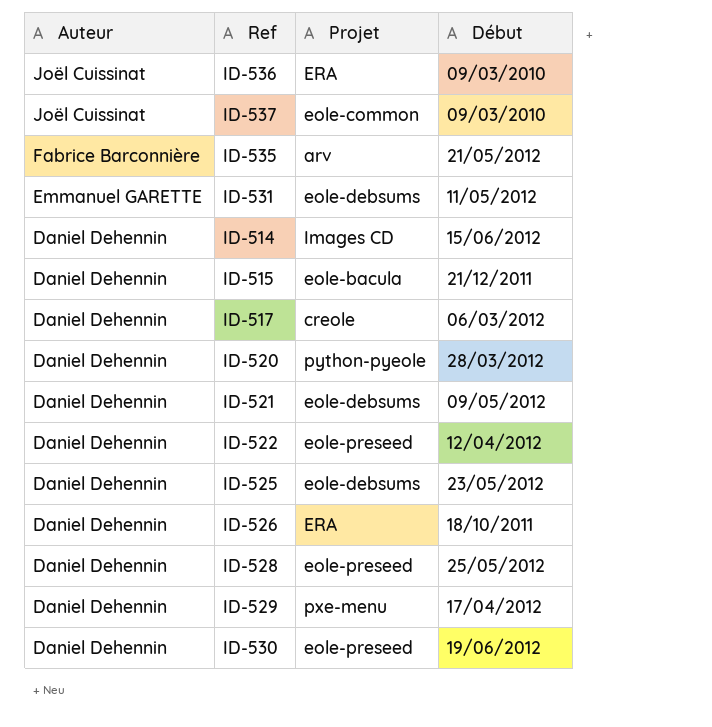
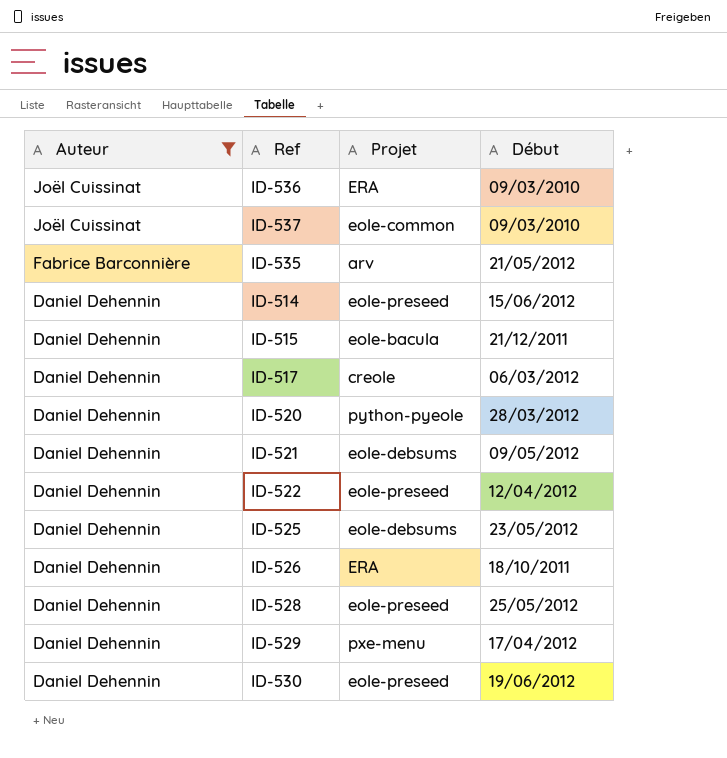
filter: none -> Auteur != Emmanuel GARETTE
ID-514 | Projet: Images CD -> eole-preseed

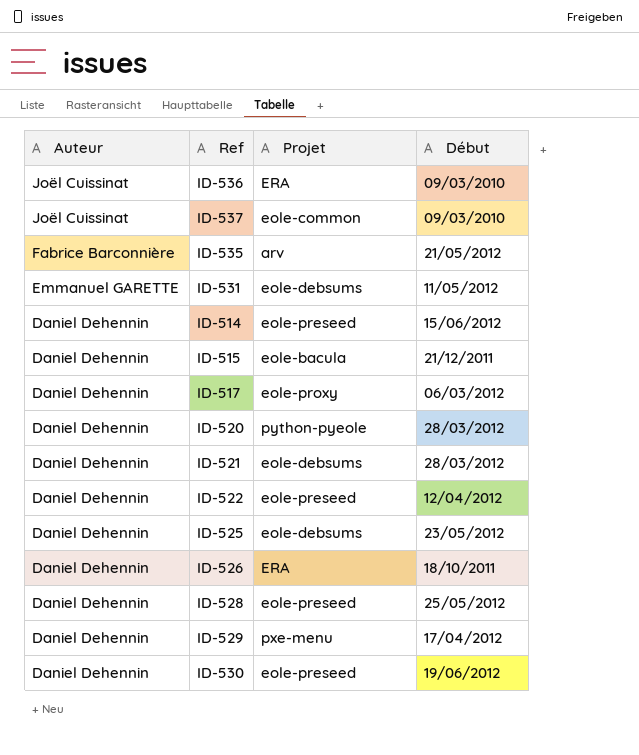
filter: Auteur != Emmanuel GARETTE -> none
ID-517 | Projet: creole -> eole-proxy
ID-521 | Début: 09/05/2012 -> 28/03/2012

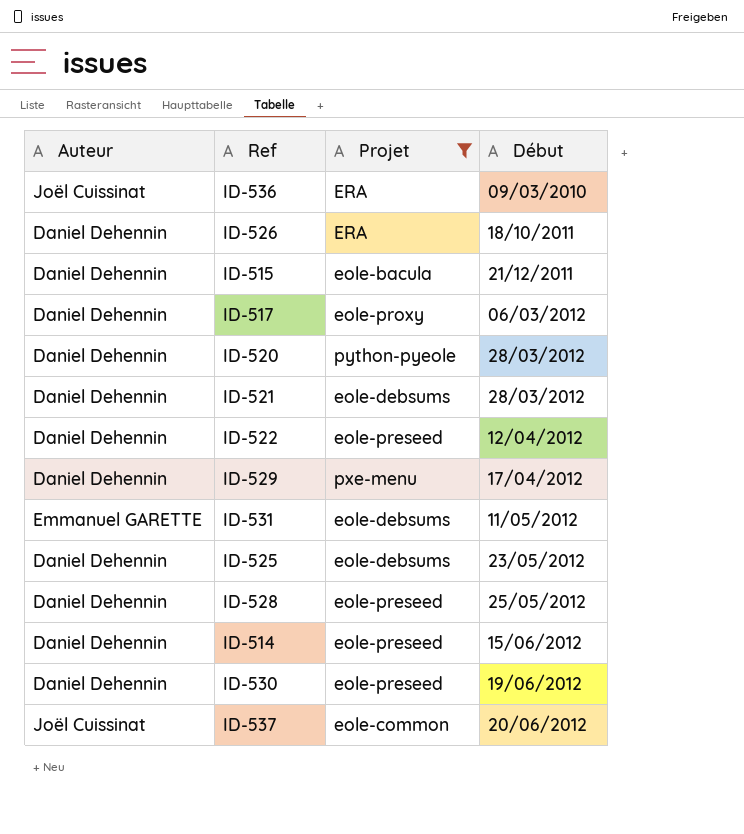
filter: none -> Projet != arv
row order: Auteur descending -> Début ascending
ID-537 | Début: 09/03/2010 -> 20/06/2012

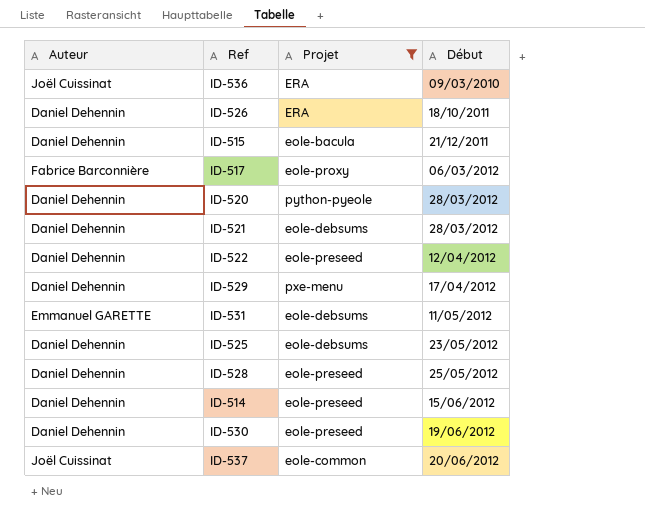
ID-517 | Auteur: Daniel Dehennin -> Fabrice Barconnière

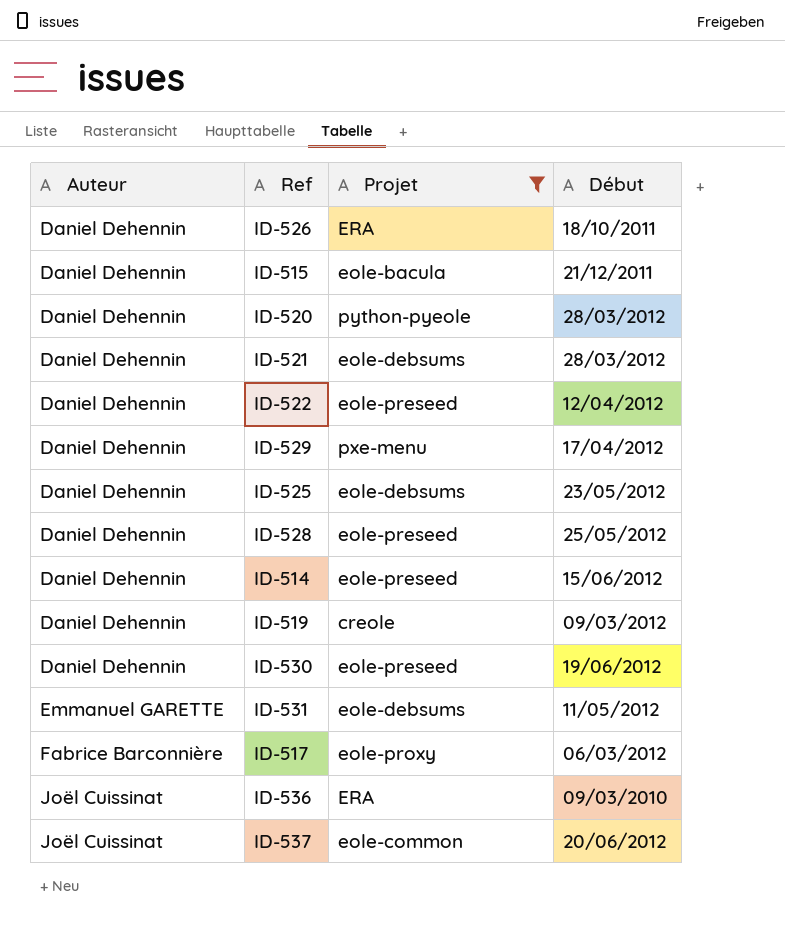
row order: Début ascending -> Auteur ascending
row ID-519: none -> Daniel Dehennin | creole | 09/03/2012

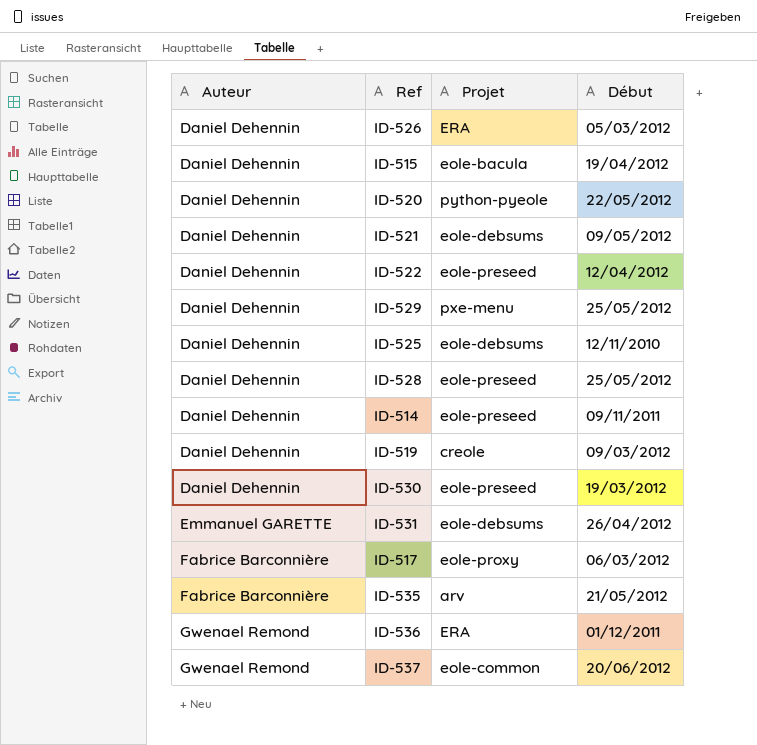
filter: Projet != arv -> none
ID-526 | Début: 18/10/2011 -> 05/03/2012
ID-515 | Début: 21/12/2011 -> 19/04/2012
ID-520 | Début: 28/03/2012 -> 22/05/2012
ID-521 | Début: 28/03/2012 -> 09/05/2012
ID-529 | Début: 17/04/2012 -> 25/05/2012
ID-525 | Début: 23/05/2012 -> 12/11/2010
ID-514 | Début: 15/06/2012 -> 09/11/2011
ID-530 | Début: 19/06/2012 -> 19/03/2012
ID-531 | Début: 11/05/2012 -> 26/04/2012
ID-536 | Auteur: Joël Cuissinat -> Gwenael Remond
ID-536 | Début: 09/03/2010 -> 01/12/2011
ID-537 | Auteur: Joël Cuissinat -> Gwenael Remond

